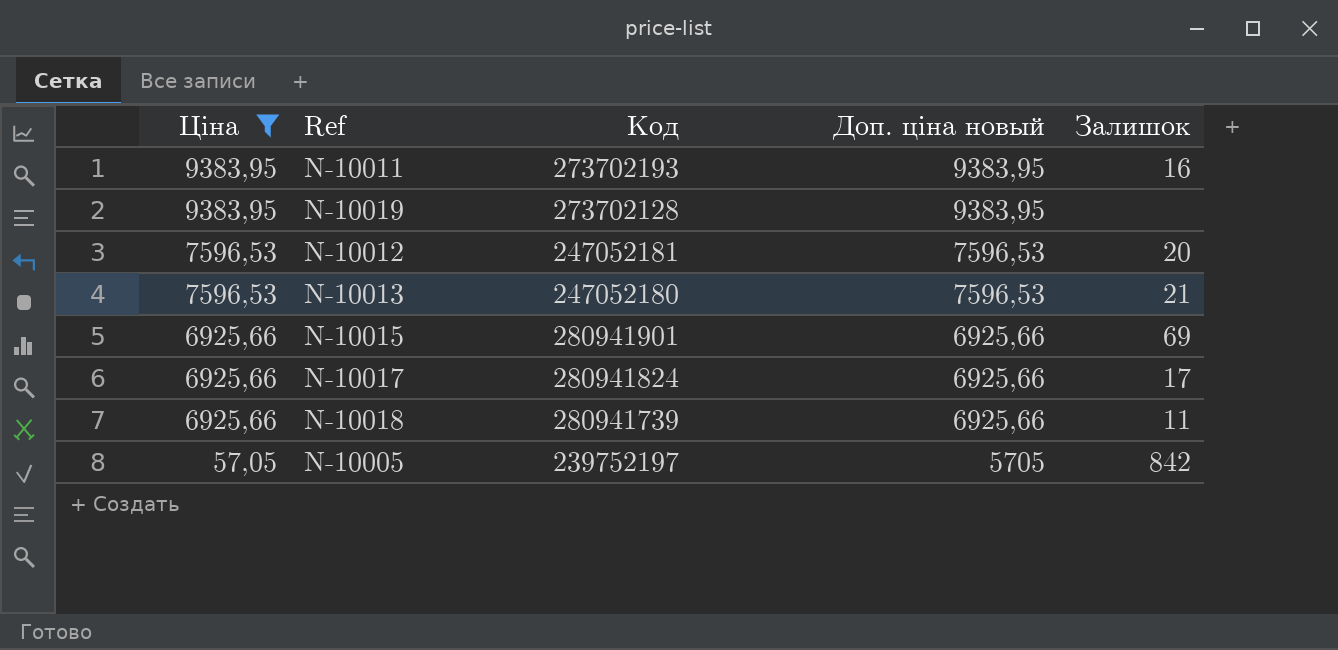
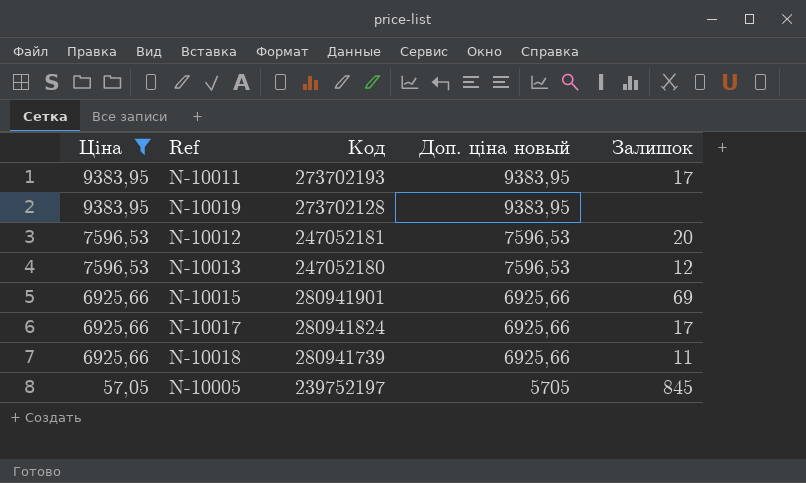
N-10011 | Залишок: 16 -> 17
N-10013 | Залишок: 21 -> 12
N-10005 | Залишок: 842 -> 845

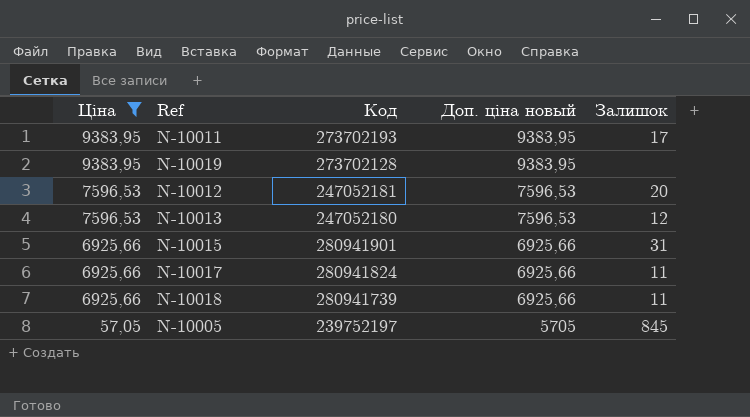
N-10015 | Залишок: 69 -> 31
N-10017 | Залишок: 17 -> 11

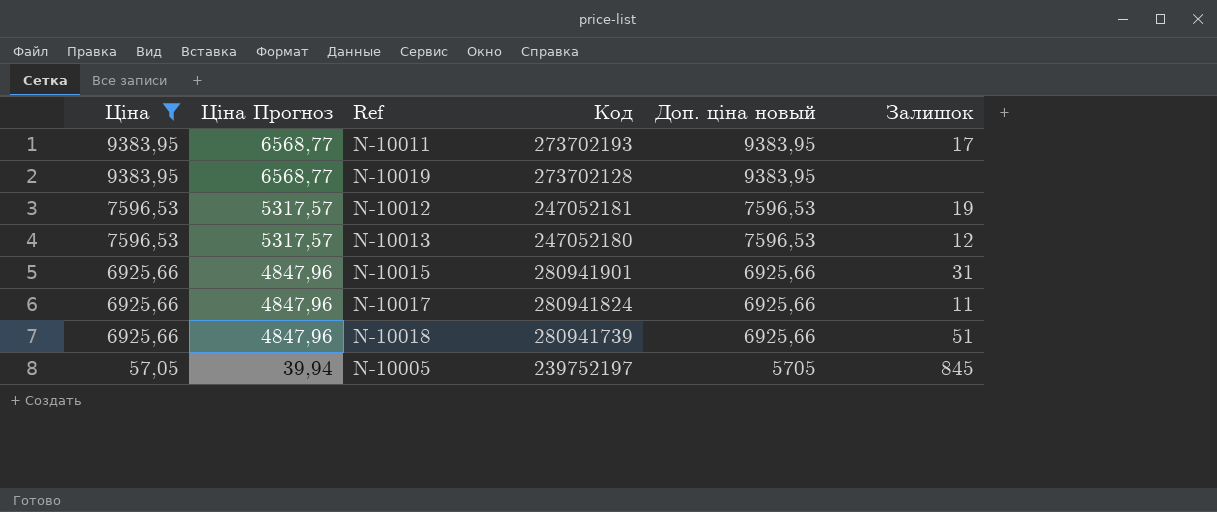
column Ціна Прогноз | formula: none -> [Ціна] * 0,7
N-10012 | Залишок: 20 -> 19
N-10018 | Залишок: 11 -> 51

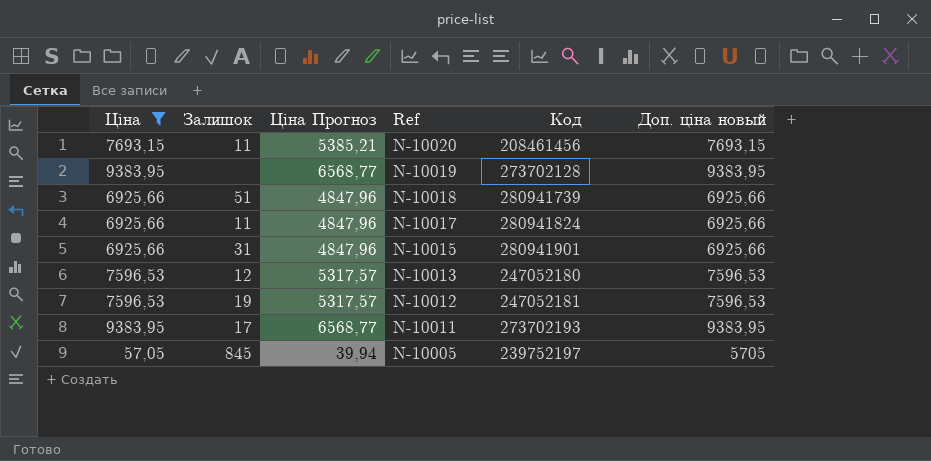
row order: Ціна descending -> Ref descending
column Залишок | position: 6 -> 2
row N-10020: none -> 7693,15 | 11 | 5385,21 | 208461456 | 7693,15

